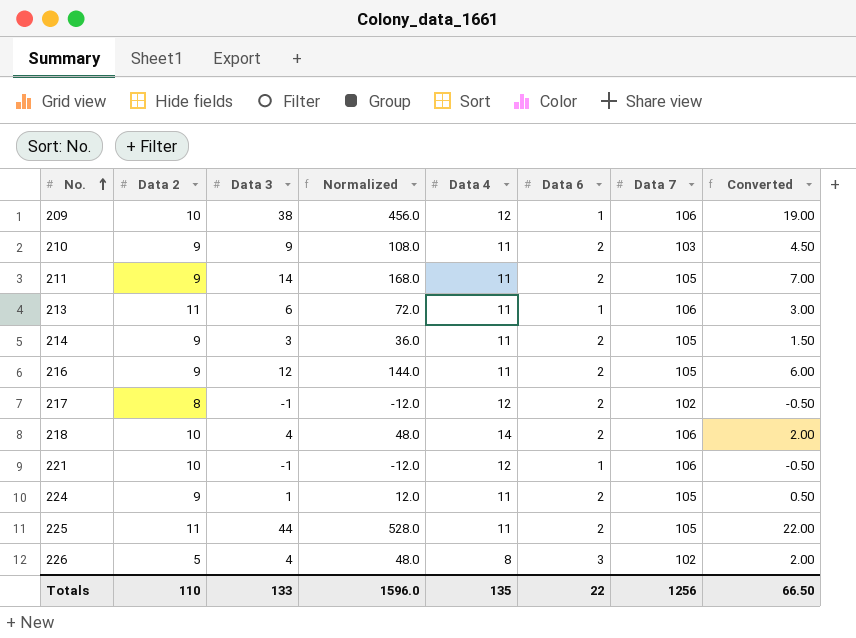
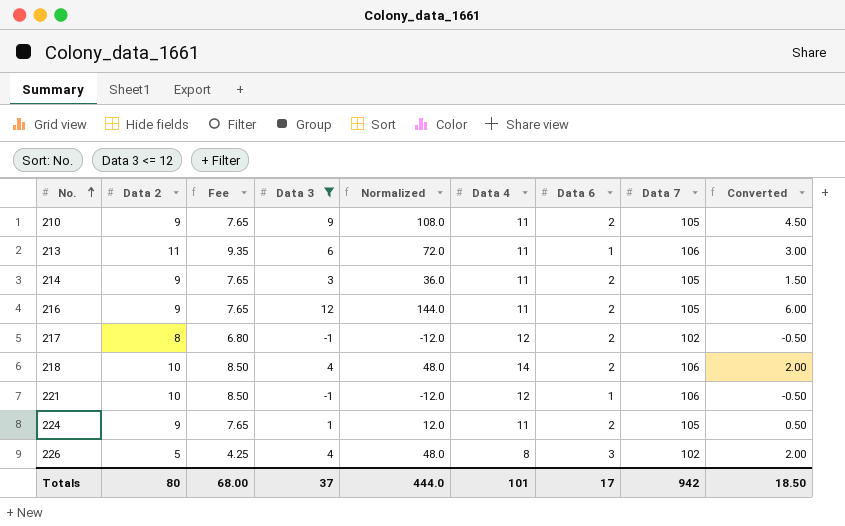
filter: none -> Data 3 <= 12
column Fee | formula: none -> [Data 2] * 0.85
210 | Data 7: 103 -> 105
Totals | Data 2: 110 -> 80
Totals | Data 3: 133 -> 37
Totals | Normalized: 1596.0 -> 444.0
Totals | Data 4: 135 -> 101
Totals | Data 6: 22 -> 17
Totals | Data 7: 1256 -> 942
Totals | Converted: 66.50 -> 18.50

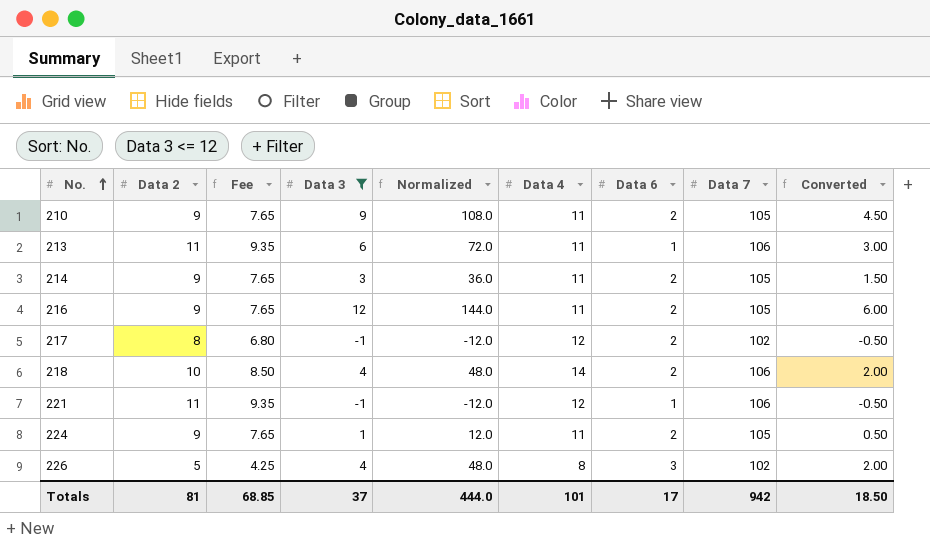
221 | Data 2: 10 -> 11
221 | Fee: 8.50 -> 9.35
Totals | Data 2: 80 -> 81
Totals | Fee: 68.00 -> 68.85

